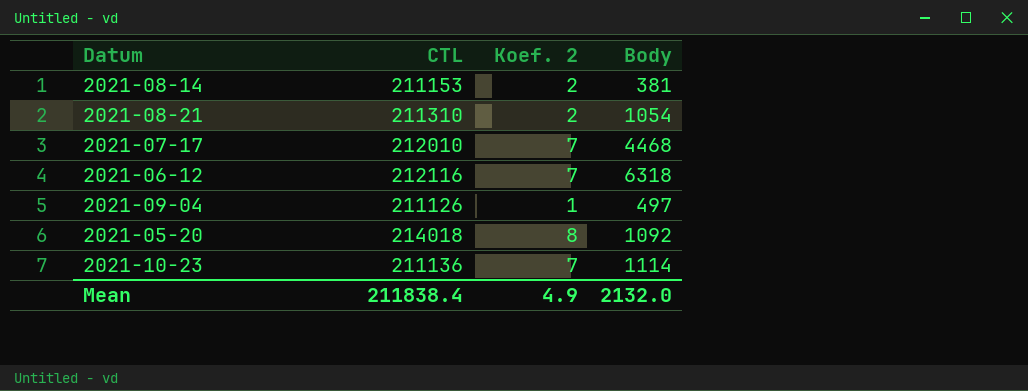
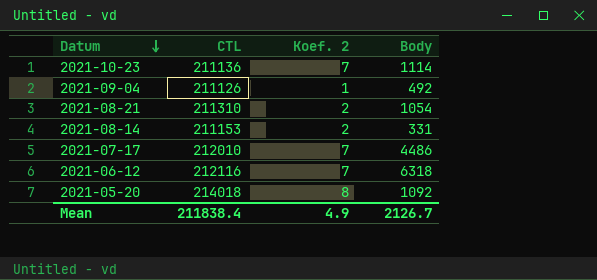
row order: none -> Datum descending
2021-09-04 | Body: 497 -> 492
2021-08-14 | Body: 381 -> 331
2021-07-17 | Body: 4468 -> 4486
Mean | Body: 2132.0 -> 2126.7

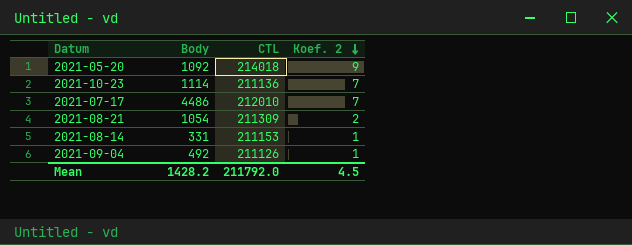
row order: Datum descending -> Koef. 2 descending
column Body | position: 4 -> 2
row 2021-06-12: 212116 | 7 | 6318 -> none
2021-05-20 | Koef. 2: 8 -> 9
2021-08-21 | CTL: 211310 -> 211309
2021-08-14 | Koef. 2: 2 -> 1
Mean | Body: 2126.7 -> 1428.2
Mean | CTL: 211838.4 -> 211792.0
Mean | Koef. 2: 4.9 -> 4.5

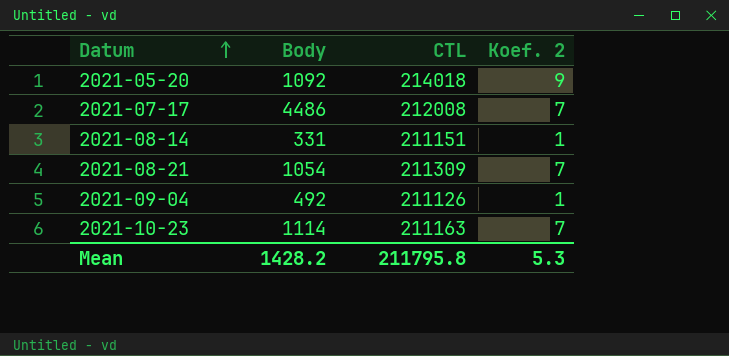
row order: Koef. 2 descending -> Datum ascending
2021-07-17 | CTL: 212010 -> 212008
2021-08-14 | CTL: 211153 -> 211151
2021-08-21 | Koef. 2: 2 -> 7
2021-10-23 | CTL: 211136 -> 211163
Mean | CTL: 211792.0 -> 211795.8
Mean | Koef. 2: 4.5 -> 5.3

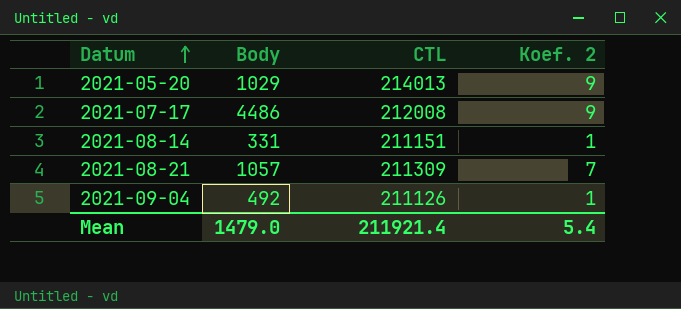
row 2021-10-23: 1114 | 211163 | 7 -> none
2021-05-20 | Body: 1092 -> 1029
2021-05-20 | CTL: 214018 -> 214013
2021-07-17 | Koef. 2: 7 -> 9
2021-08-21 | Body: 1054 -> 1057
Mean | Body: 1428.2 -> 1479.0
Mean | CTL: 211795.8 -> 211921.4
Mean | Koef. 2: 5.3 -> 5.4

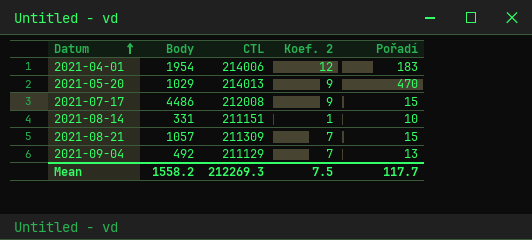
column Pořadí | position: none -> 5
row 2021-04-01: none -> 1954 | 214006 | 12 | 183
2021-09-04 | CTL: 211126 -> 211129
2021-09-04 | Koef. 2: 1 -> 7
Mean | Body: 1479.0 -> 1558.2
Mean | CTL: 211921.4 -> 212269.3
Mean | Koef. 2: 5.4 -> 7.5

